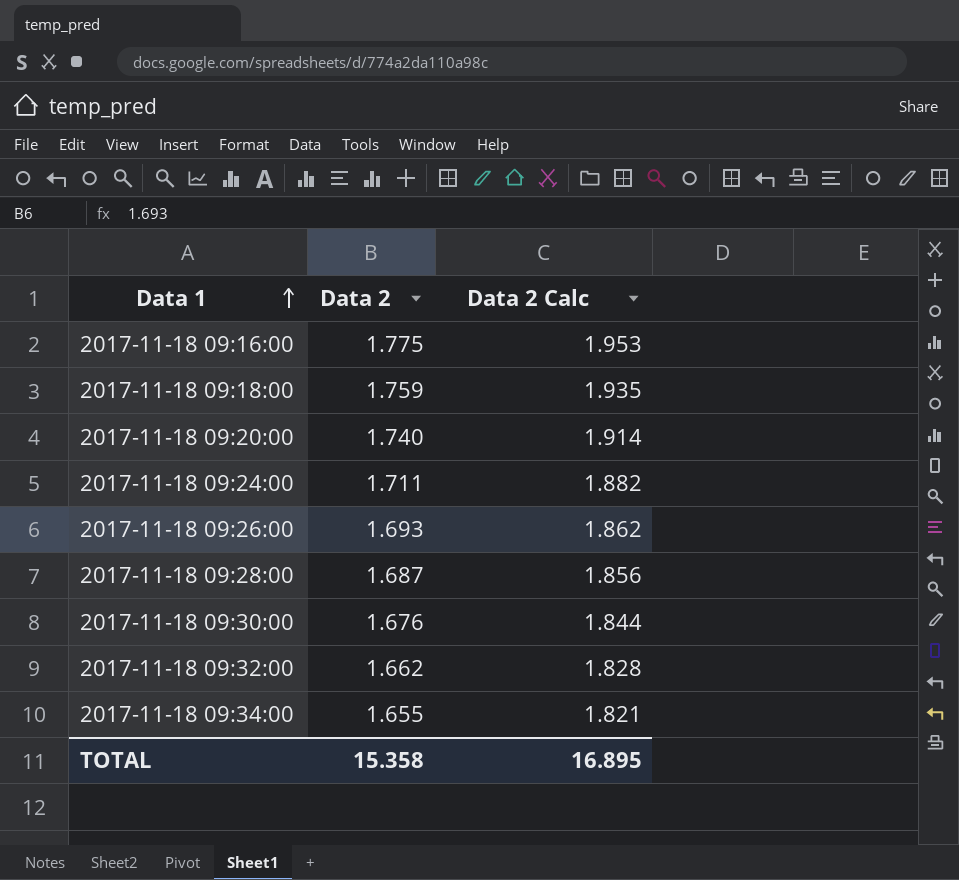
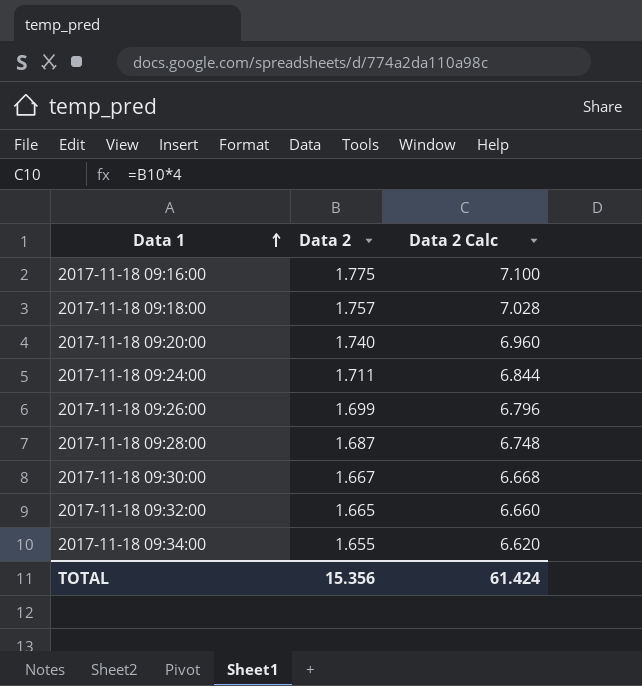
column Data 2 Calc | formula: [Data 2] * 1.1 -> [Data 2] * 4
2017-11-18 09:18:00 | Data 2: 1.759 -> 1.757
2017-11-18 09:26:00 | Data 2: 1.693 -> 1.699
2017-11-18 09:30:00 | Data 2: 1.676 -> 1.667
2017-11-18 09:32:00 | Data 2: 1.662 -> 1.665
TOTAL | Data 2: 15.358 -> 15.356
TOTAL | Data 2 Calc: 16.895 -> 61.424

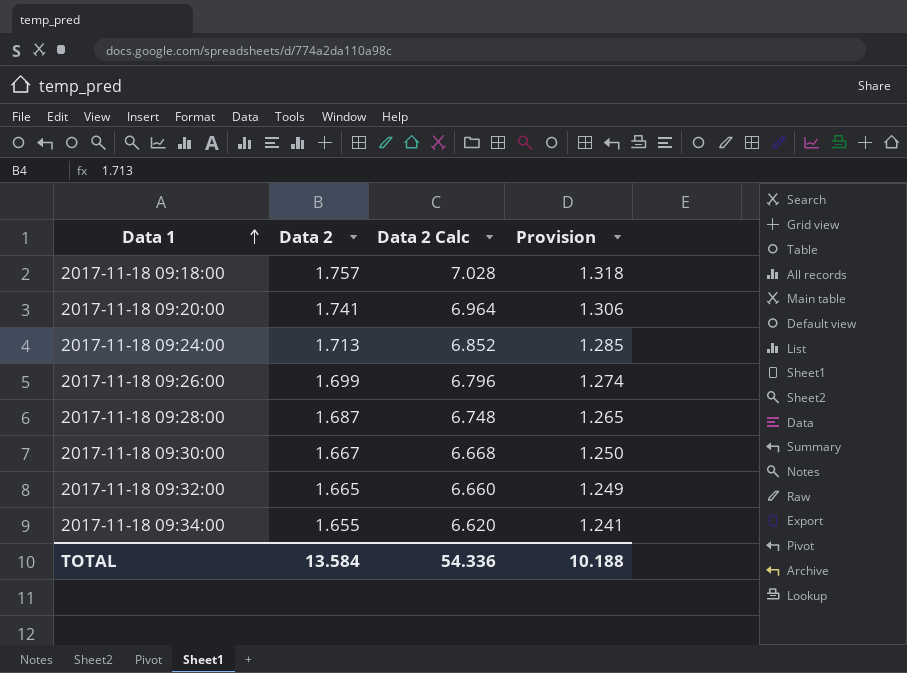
column Provision | formula: none -> [Data 2] * 0.75
row 2017-11-18 09:16:00: 1.775 | 7.100 -> none
2017-11-18 09:20:00 | Data 2: 1.740 -> 1.741
2017-11-18 09:20:00 | Data 2 Calc: 6.960 -> 6.964
2017-11-18 09:24:00 | Data 2: 1.711 -> 1.713
2017-11-18 09:24:00 | Data 2 Calc: 6.844 -> 6.852
TOTAL | Data 2: 15.356 -> 13.584
TOTAL | Data 2 Calc: 61.424 -> 54.336

